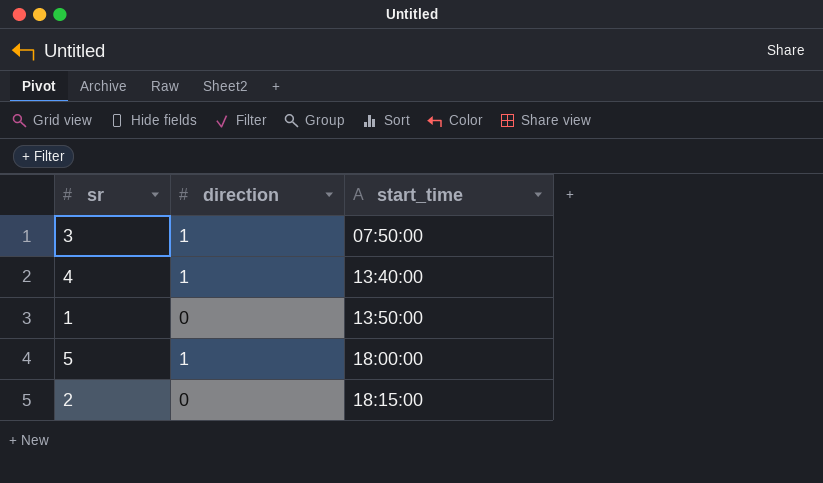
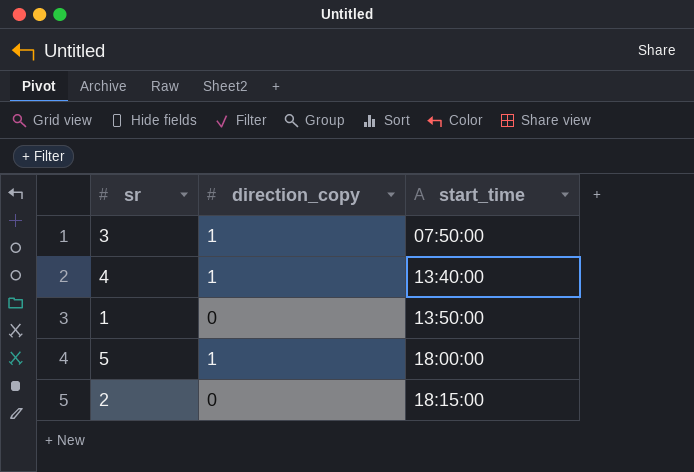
column name: direction -> direction_copy

